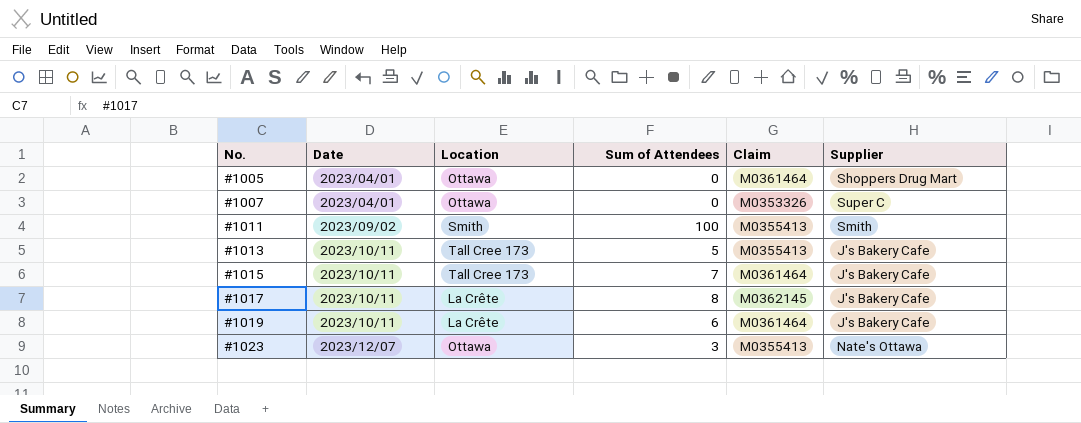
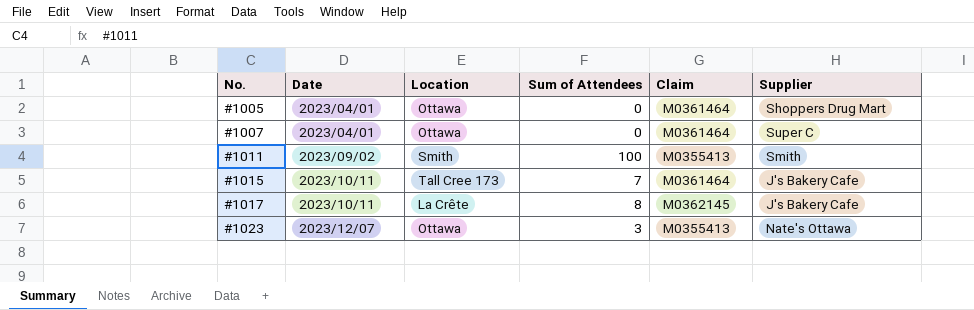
row #1013: 2023/10/11 | Tall Cree 173 | 5 | M0355413 | J's Bakery Cafe -> none
row #1019: 2023/10/11 | La Crête | 6 | M0361464 | J's Bakery Cafe -> none
#1007 | Claim: M0353326 -> M0361464

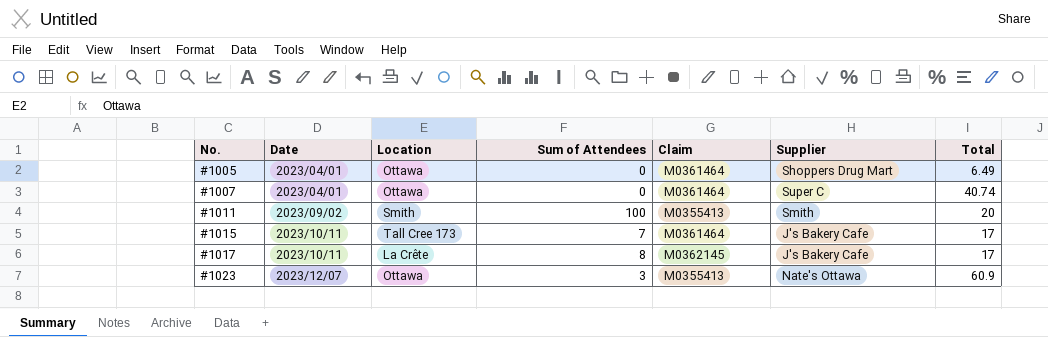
column Total | position: none -> 7

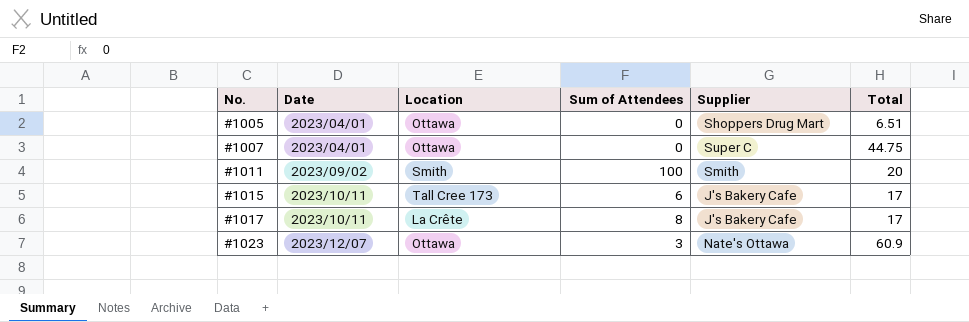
column Claim | position: 5 -> none
#1005 | Total: 6.49 -> 6.51
#1007 | Total: 40.74 -> 44.75
#1015 | Sum of Attendees: 7 -> 6

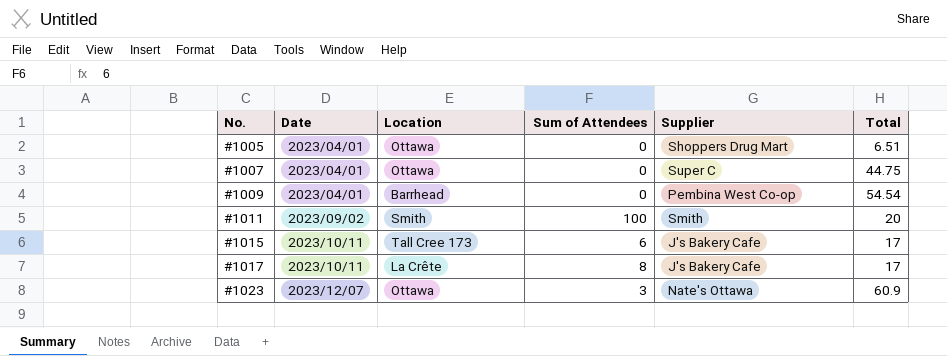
row #1009: none -> 2023/04/01 | Barrhead | 0 | Pembina West Co-op | 54.54

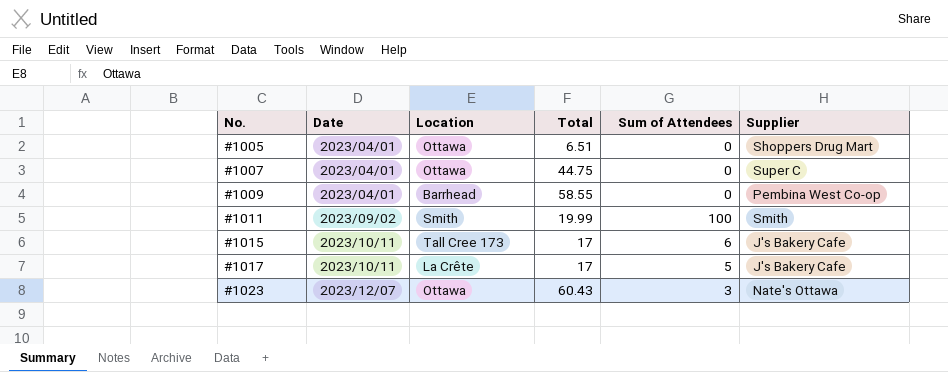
column Total | position: 6 -> 4
#1009 | Total: 54.54 -> 58.55
#1011 | Total: 20 -> 19.99
#1017 | Sum of Attendees: 8 -> 5
#1023 | Total: 60.9 -> 60.43

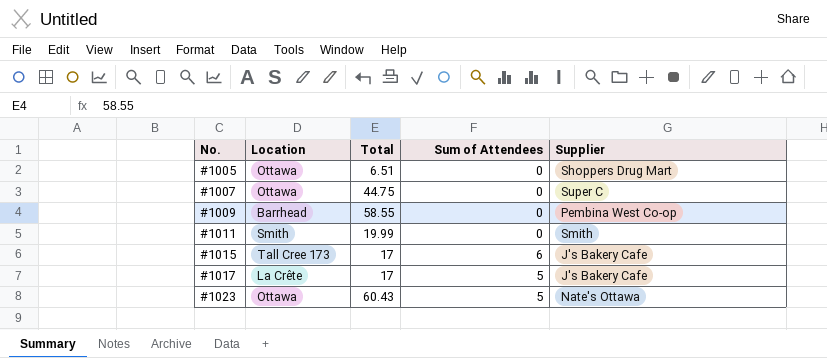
column Date | position: 2 -> none
#1011 | Sum of Attendees: 100 -> 0
#1023 | Sum of Attendees: 3 -> 5

